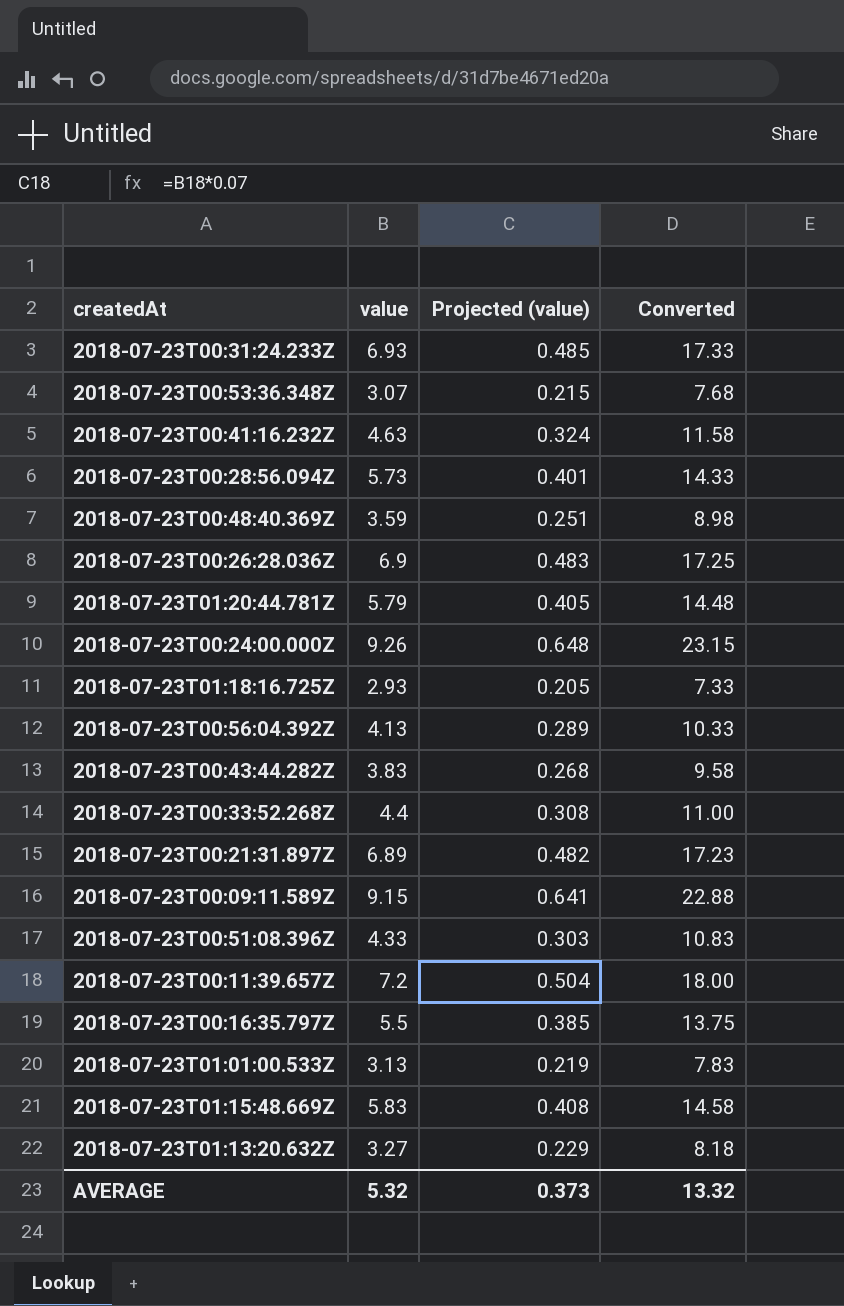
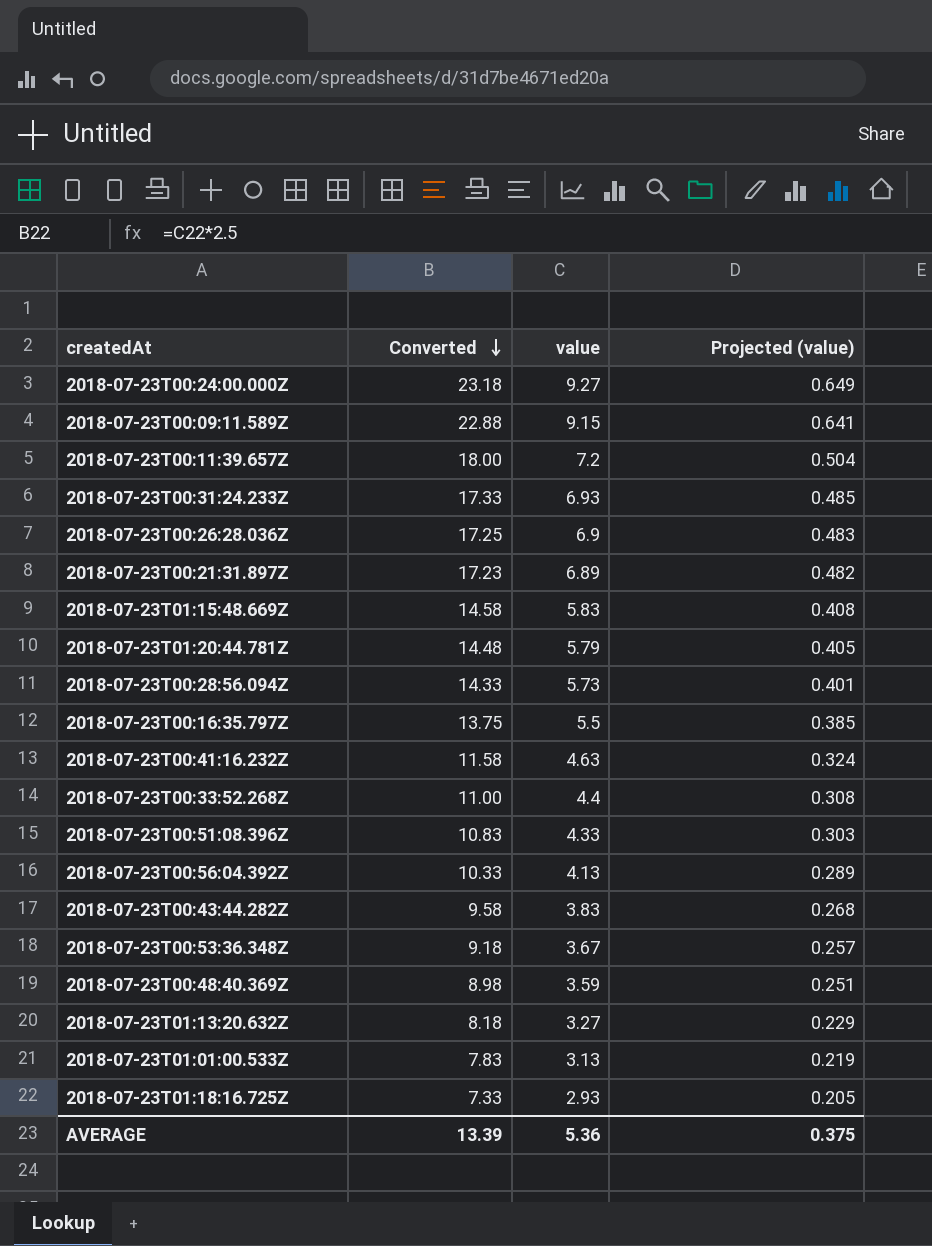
row order: none -> Converted descending
column Converted | position: 4 -> 2
2018-07-23T00:24:00.000Z | Converted: 23.15 -> 23.18
2018-07-23T00:24:00.000Z | value: 9.26 -> 9.27
2018-07-23T00:24:00.000Z | Projected (value): 0.648 -> 0.649
2018-07-23T00:53:36.348Z | Converted: 7.68 -> 9.18
2018-07-23T00:53:36.348Z | value: 3.07 -> 3.67
2018-07-23T00:53:36.348Z | Projected (value): 0.215 -> 0.257
AVERAGE | Converted: 13.32 -> 13.39
AVERAGE | value: 5.32 -> 5.36
AVERAGE | Projected (value): 0.373 -> 0.375

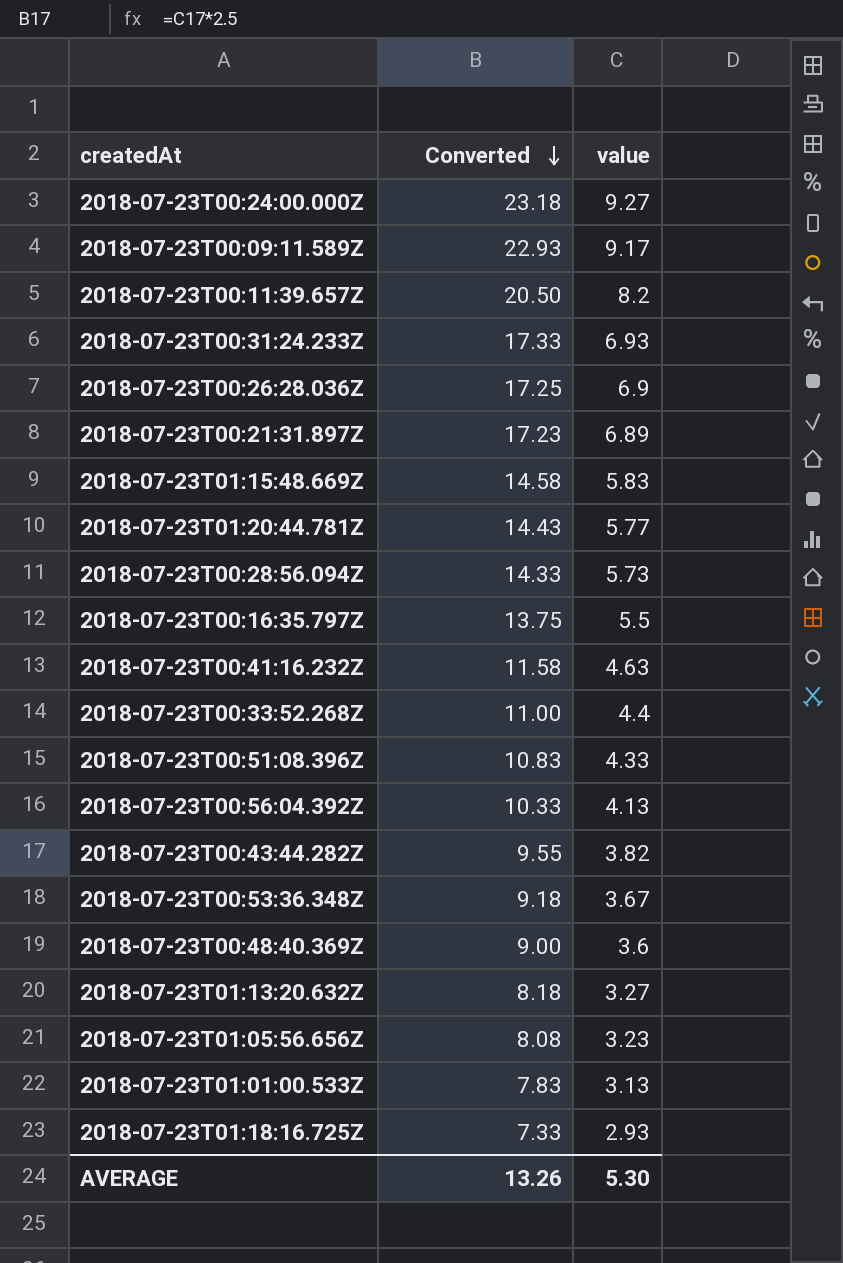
column Projected (value) | formula: [value] * 0.07 -> none
2018-07-23T00:09:11.589Z | Converted: 22.88 -> 22.93
2018-07-23T00:09:11.589Z | value: 9.15 -> 9.17
2018-07-23T00:11:39.657Z | Converted: 18.00 -> 20.50
2018-07-23T00:11:39.657Z | value: 7.2 -> 8.2
2018-07-23T01:20:44.781Z | Converted: 14.48 -> 14.43
2018-07-23T01:20:44.781Z | value: 5.79 -> 5.77
2018-07-23T00:43:44.282Z | Converted: 9.58 -> 9.55
2018-07-23T00:43:44.282Z | value: 3.83 -> 3.82
2018-07-23T00:48:40.369Z | Converted: 8.98 -> 9.00
2018-07-23T00:48:40.369Z | value: 3.59 -> 3.6
row 2018-07-23T01:05:56.656Z: none -> 8.08 | 3.23
AVERAGE | Converted: 13.39 -> 13.26
AVERAGE | value: 5.36 -> 5.30

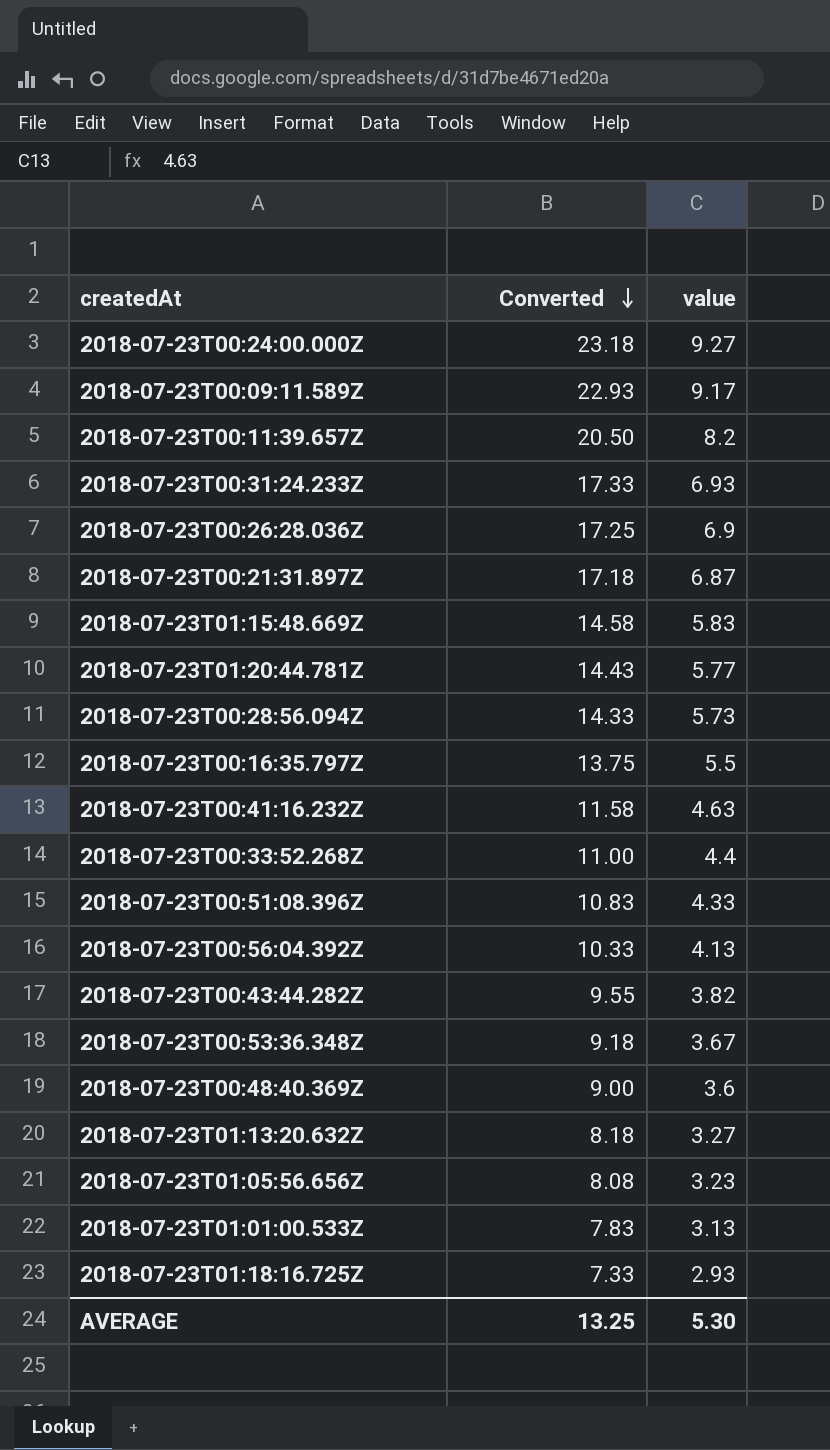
2018-07-23T00:21:31.897Z | Converted: 17.23 -> 17.18
2018-07-23T00:21:31.897Z | value: 6.89 -> 6.87
AVERAGE | Converted: 13.26 -> 13.25

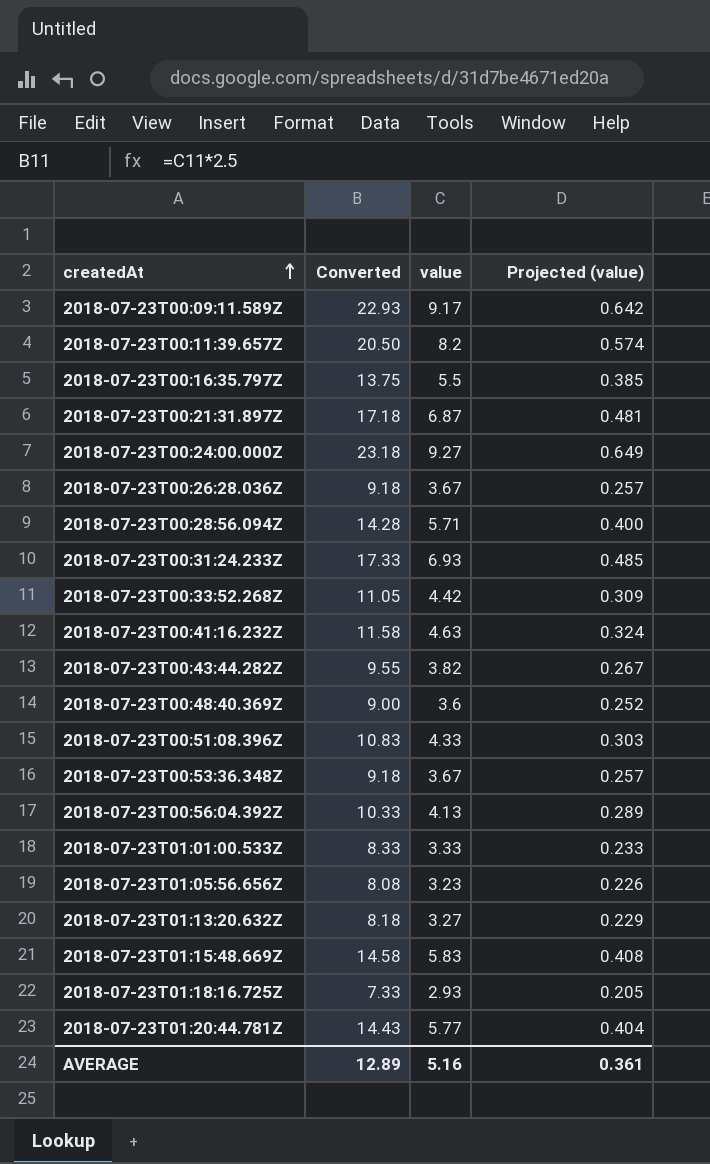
row order: Converted descending -> createdAt ascending
column Projected (value) | formula: none -> [value] * 0.07
2018-07-23T00:26:28.036Z | Converted: 17.25 -> 9.18
2018-07-23T00:26:28.036Z | value: 6.9 -> 3.67
2018-07-23T00:28:56.094Z | Converted: 14.33 -> 14.28
2018-07-23T00:28:56.094Z | value: 5.73 -> 5.71
2018-07-23T00:33:52.268Z | Converted: 11.00 -> 11.05
2018-07-23T00:33:52.268Z | value: 4.4 -> 4.42
2018-07-23T01:01:00.533Z | Converted: 7.83 -> 8.33
2018-07-23T01:01:00.533Z | value: 3.13 -> 3.33
AVERAGE | Converted: 13.25 -> 12.89
AVERAGE | value: 5.30 -> 5.16

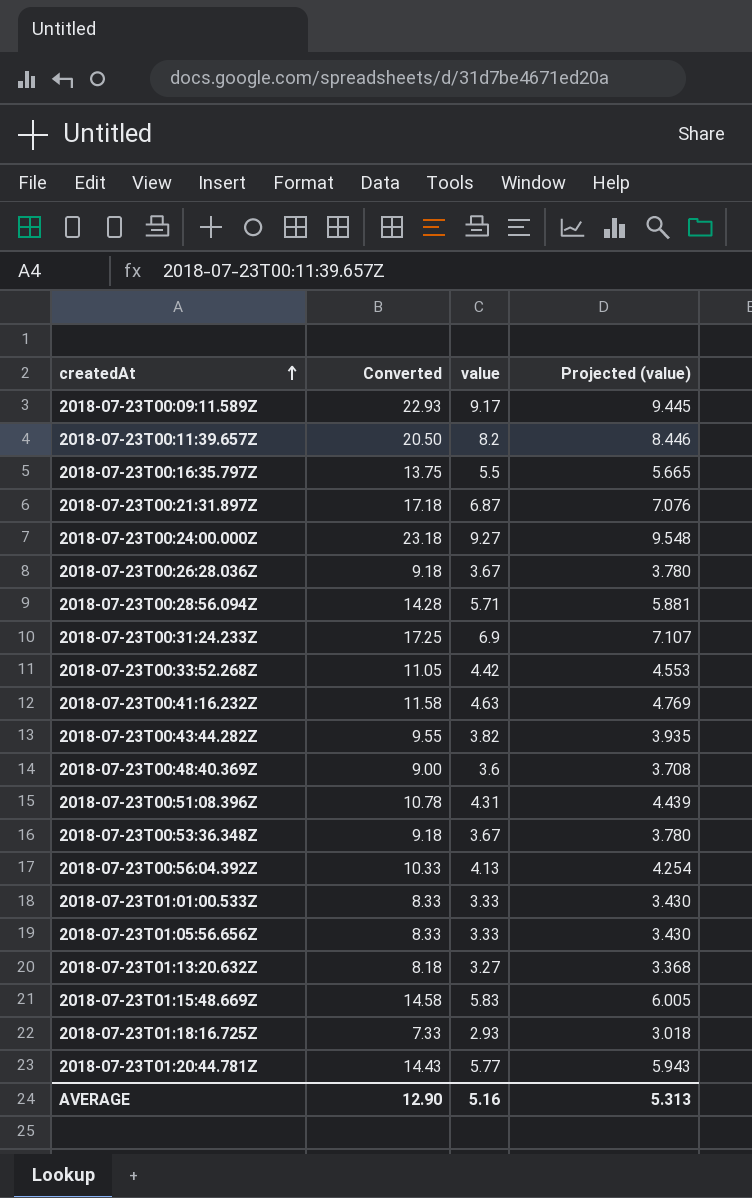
column Projected (value) | formula: [value] * 0.07 -> [value] * 1.03
2018-07-23T00:31:24.233Z | Converted: 17.33 -> 17.25
2018-07-23T00:31:24.233Z | value: 6.93 -> 6.9
2018-07-23T00:51:08.396Z | Converted: 10.83 -> 10.78
2018-07-23T00:51:08.396Z | value: 4.33 -> 4.31
2018-07-23T01:05:56.656Z | Converted: 8.08 -> 8.33
2018-07-23T01:05:56.656Z | value: 3.23 -> 3.33
AVERAGE | Converted: 12.89 -> 12.90
AVERAGE | Projected (value): 0.361 -> 5.313

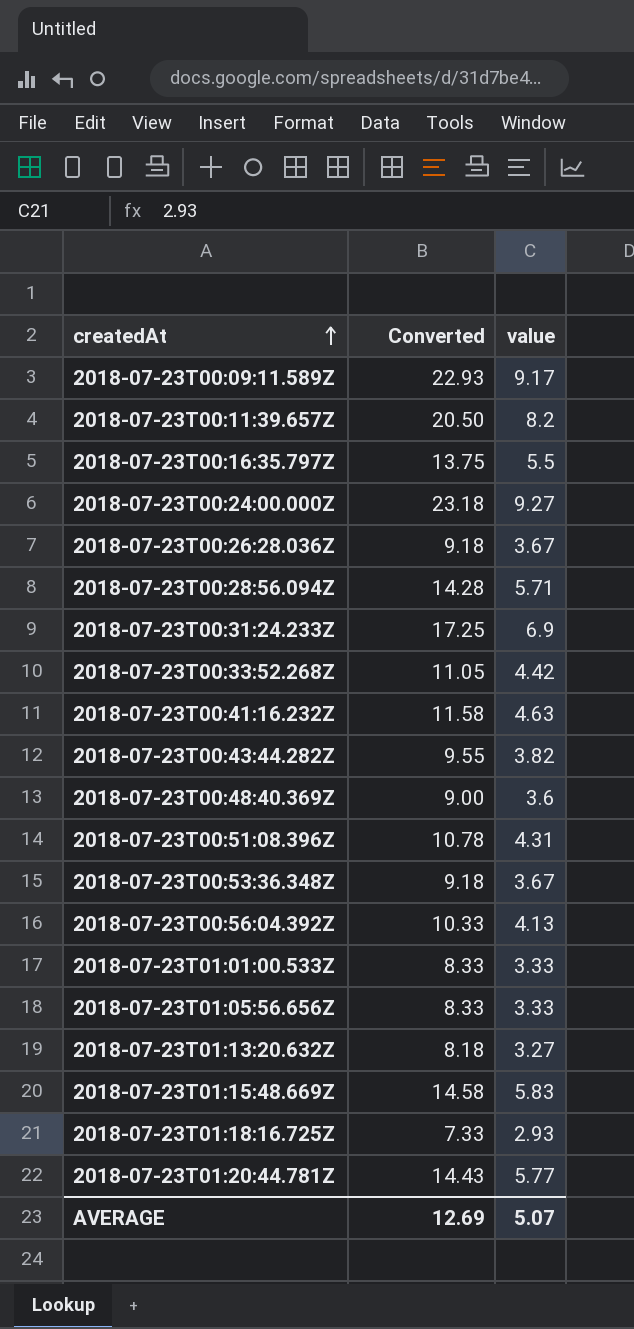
column Projected (value) | formula: [value] * 1.03 -> none
row 2018-07-23T00:21:31.897Z: 17.18 | 6.87 | 7.076 -> none
AVERAGE | Converted: 12.90 -> 12.69
AVERAGE | value: 5.16 -> 5.07

